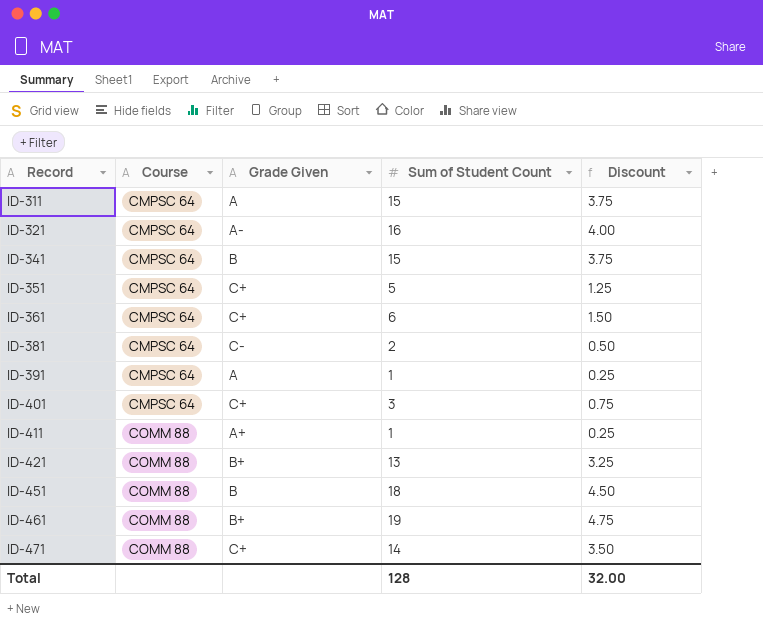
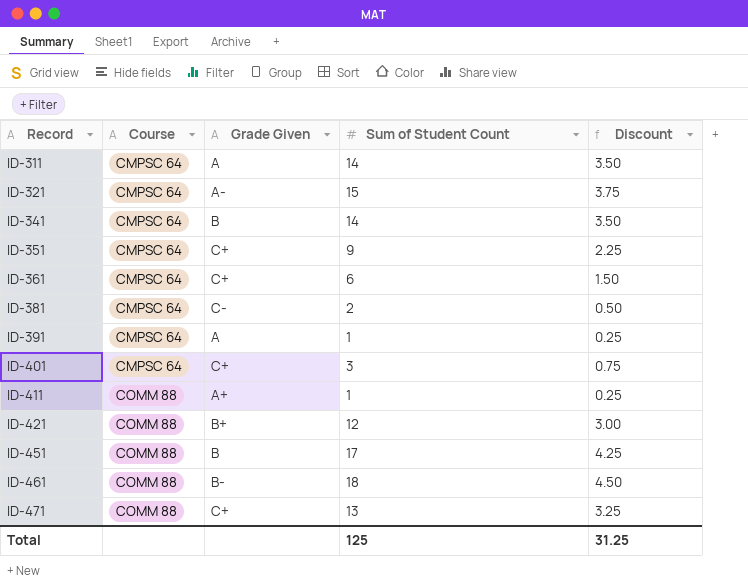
ID-311 | Sum of Student Count: 15 -> 14
ID-311 | Discount: 3.75 -> 3.50
ID-321 | Sum of Student Count: 16 -> 15
ID-321 | Discount: 4.00 -> 3.75
ID-341 | Sum of Student Count: 15 -> 14
ID-341 | Discount: 3.75 -> 3.50
ID-351 | Sum of Student Count: 5 -> 9
ID-351 | Discount: 1.25 -> 2.25
ID-421 | Sum of Student Count: 13 -> 12
ID-421 | Discount: 3.25 -> 3.00
ID-451 | Sum of Student Count: 18 -> 17
ID-451 | Discount: 4.50 -> 4.25
ID-461 | Grade Given: B+ -> B-
ID-461 | Sum of Student Count: 19 -> 18
ID-461 | Discount: 4.75 -> 4.50
ID-471 | Sum of Student Count: 14 -> 13
ID-471 | Discount: 3.50 -> 3.25
Total | Sum of Student Count: 128 -> 125
Total | Discount: 32.00 -> 31.25

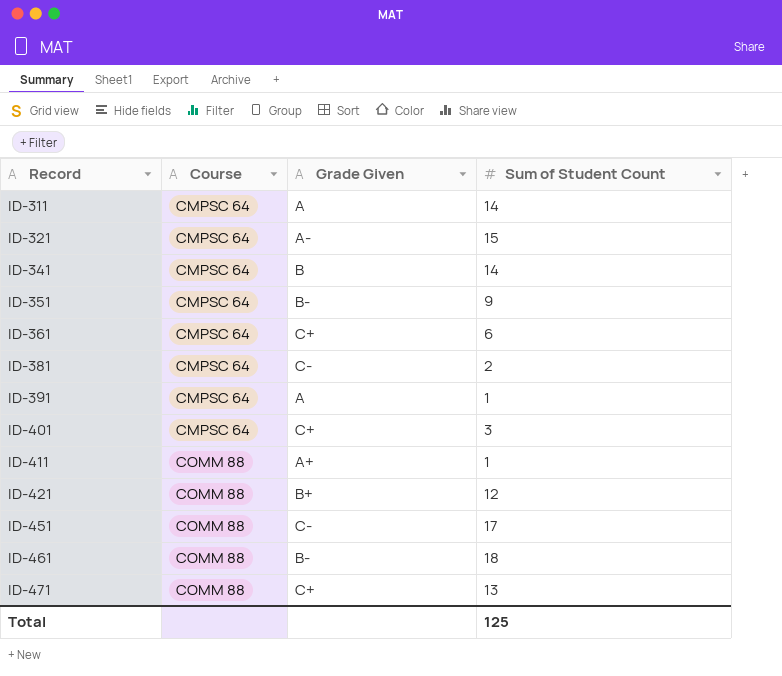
column Discount | formula: [Sum of Student Count] * 0.25 -> none
ID-351 | Grade Given: C+ -> B-
ID-451 | Grade Given: B -> C-

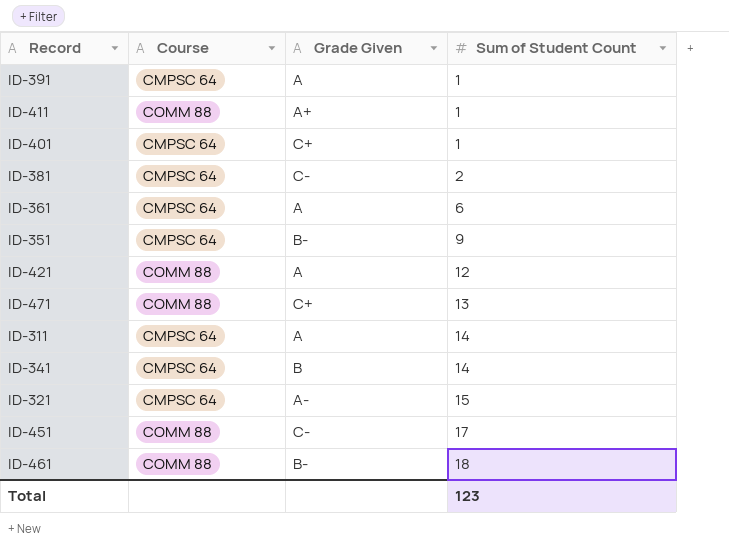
row order: Record ascending -> Sum of Student Count ascending
ID-401 | Sum of Student Count: 3 -> 1
ID-361 | Grade Given: C+ -> A
ID-421 | Grade Given: B+ -> A
Total | Sum of Student Count: 125 -> 123

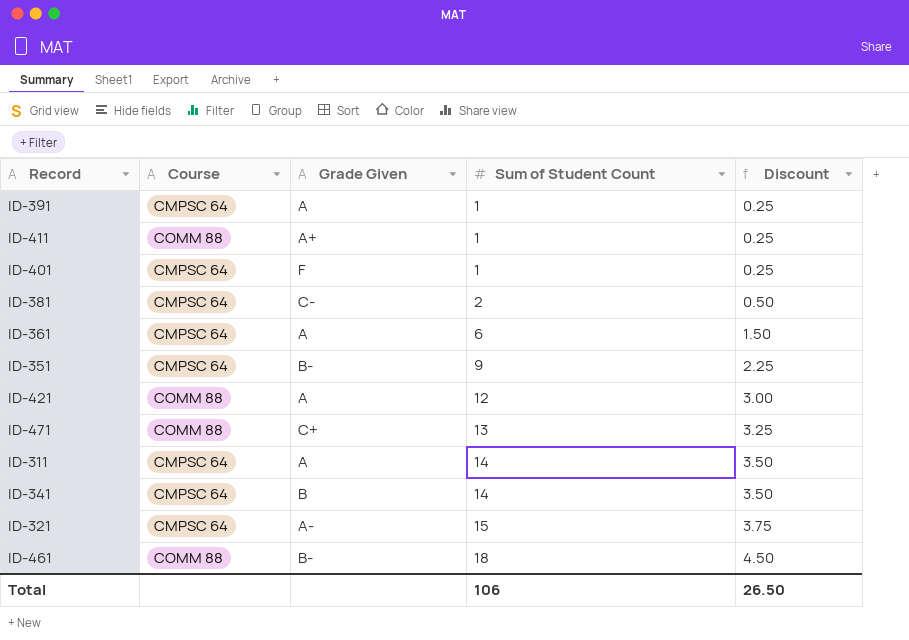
column Discount | formula: none -> [Sum of Student Count] * 0.25
row ID-451: COMM 88 | C- | 17 -> none
ID-401 | Grade Given: C+ -> F
Total | Sum of Student Count: 123 -> 106

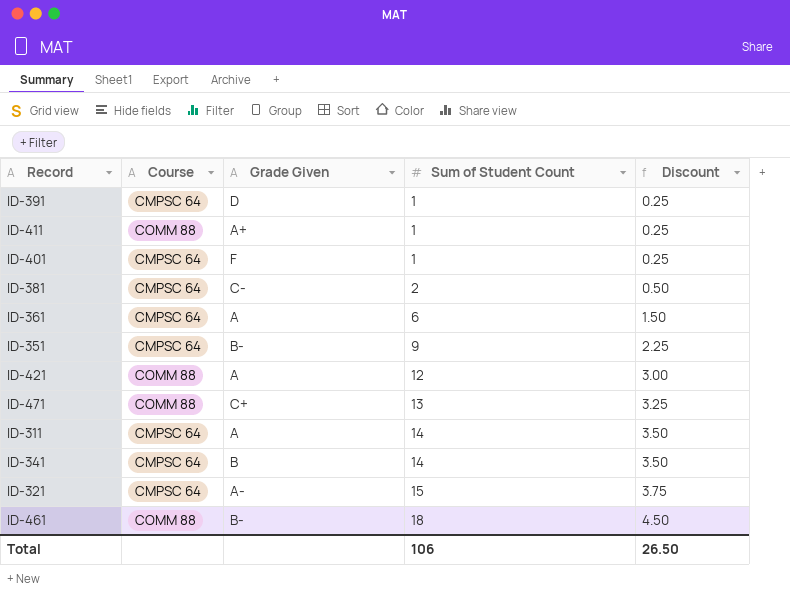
ID-391 | Grade Given: A -> D

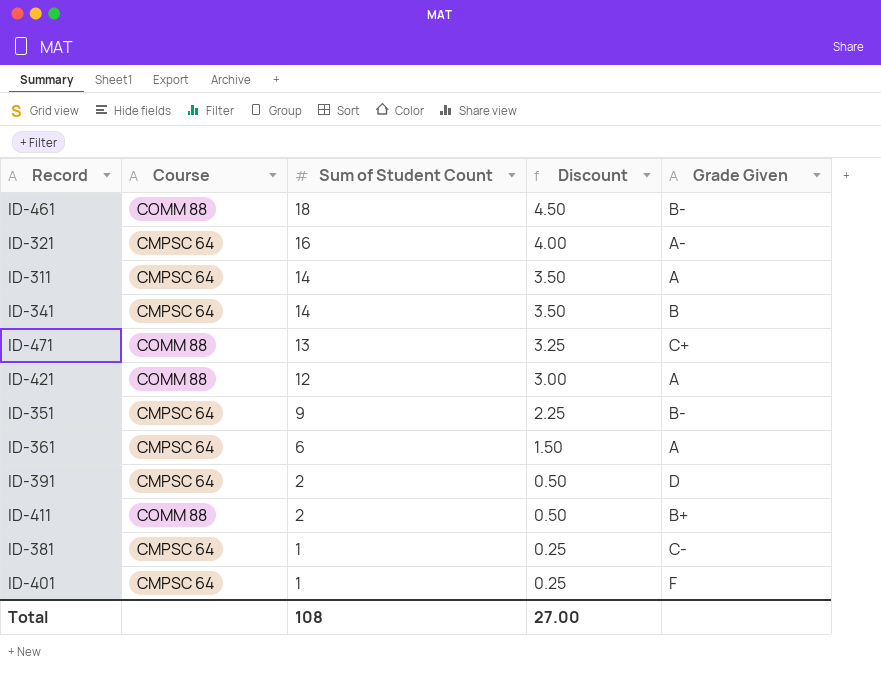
row order: Sum of Student Count ascending -> Sum of Student Count descending
column Grade Given | position: 3 -> 5
ID-321 | Sum of Student Count: 15 -> 16
ID-321 | Discount: 3.75 -> 4.00
ID-391 | Sum of Student Count: 1 -> 2
ID-391 | Discount: 0.25 -> 0.50
ID-411 | Sum of Student Count: 1 -> 2
ID-411 | Discount: 0.25 -> 0.50
ID-411 | Grade Given: A+ -> B+
ID-381 | Sum of Student Count: 2 -> 1
ID-381 | Discount: 0.50 -> 0.25
Total | Sum of Student Count: 106 -> 108
Total | Discount: 26.50 -> 27.00

